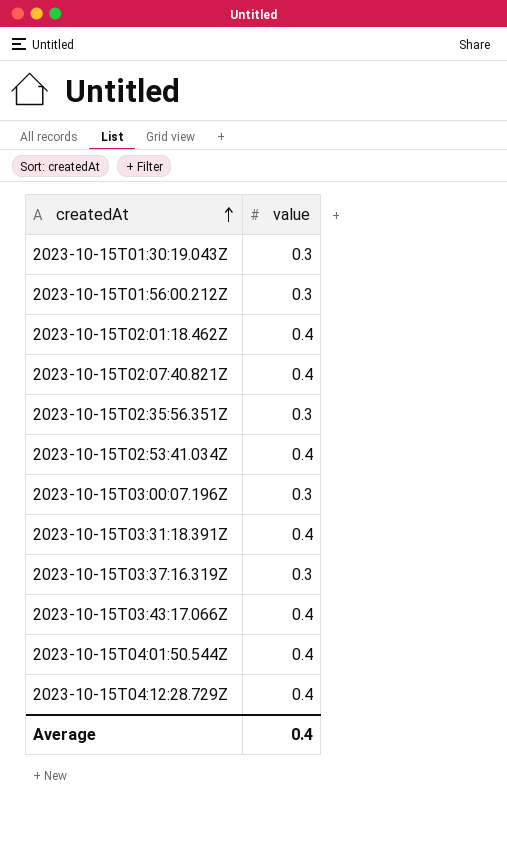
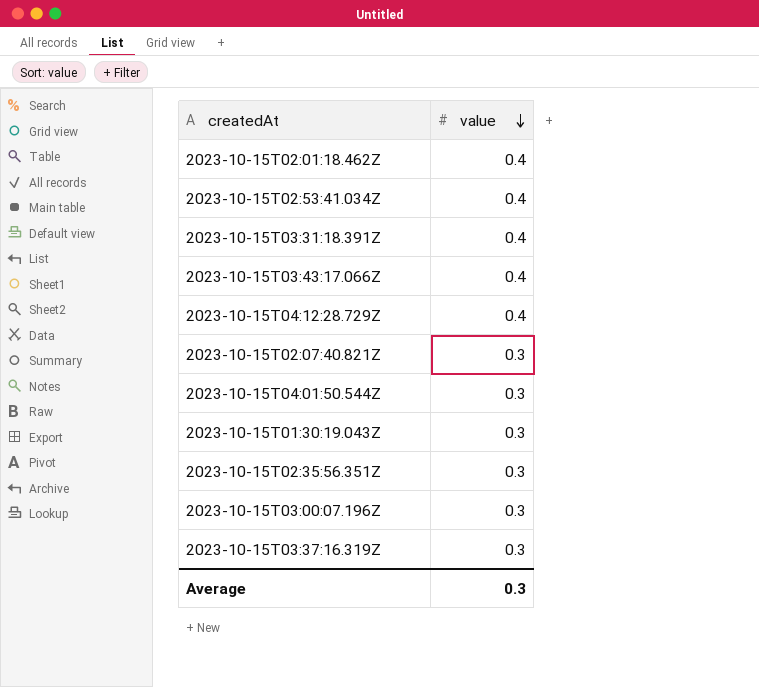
row order: createdAt ascending -> value descending
row 2023-10-15T01:56:00.212Z: 0.3 -> none
2023-10-15T02:07:40.821Z | value: 0.4 -> 0.3
2023-10-15T04:01:50.544Z | value: 0.4 -> 0.3
Average | value: 0.4 -> 0.3

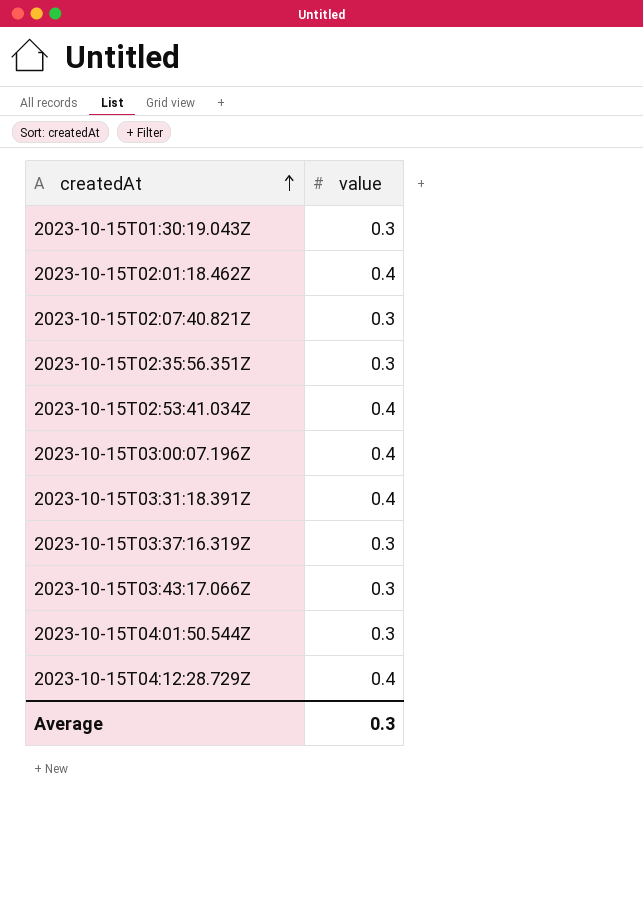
row order: value descending -> createdAt ascending
2023-10-15T03:00:07.196Z | value: 0.3 -> 0.4
2023-10-15T03:43:17.066Z | value: 0.4 -> 0.3

